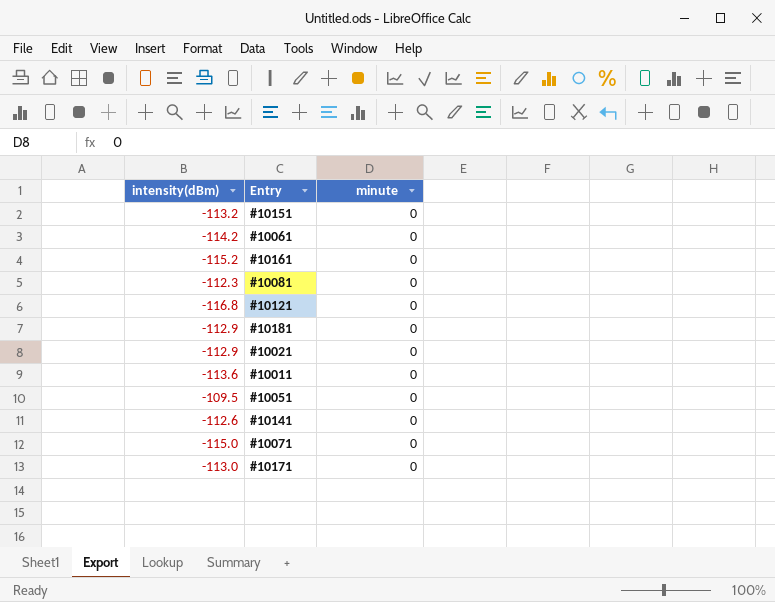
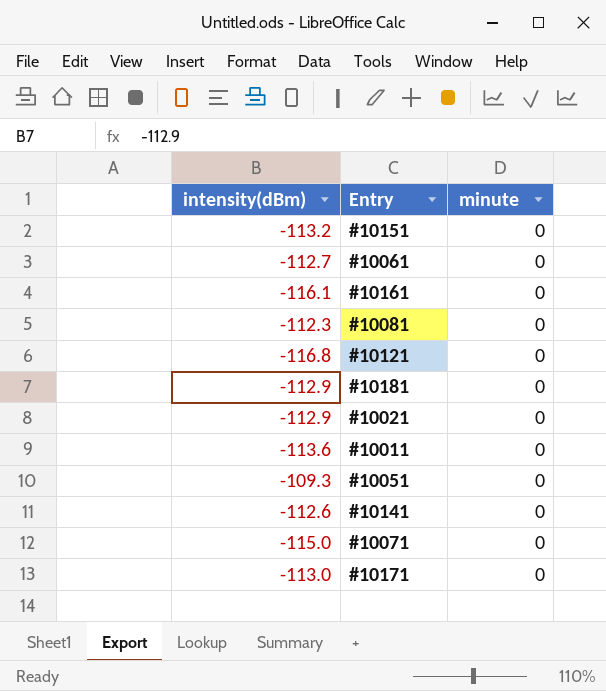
#10061 | intensity(dBm): -114.2 -> -112.7
#10161 | intensity(dBm): -115.2 -> -116.1
#10051 | intensity(dBm): -109.5 -> -109.3

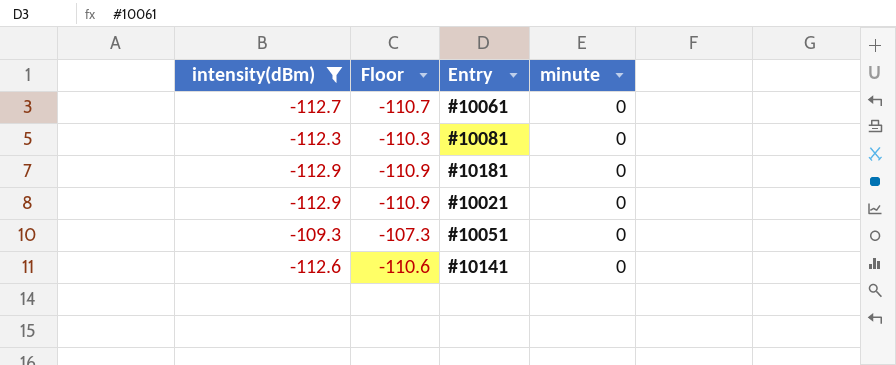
filter: none -> intensity(dBm) >= -112.9
column Floor | formula: none -> [intensity(dBm)] + 2

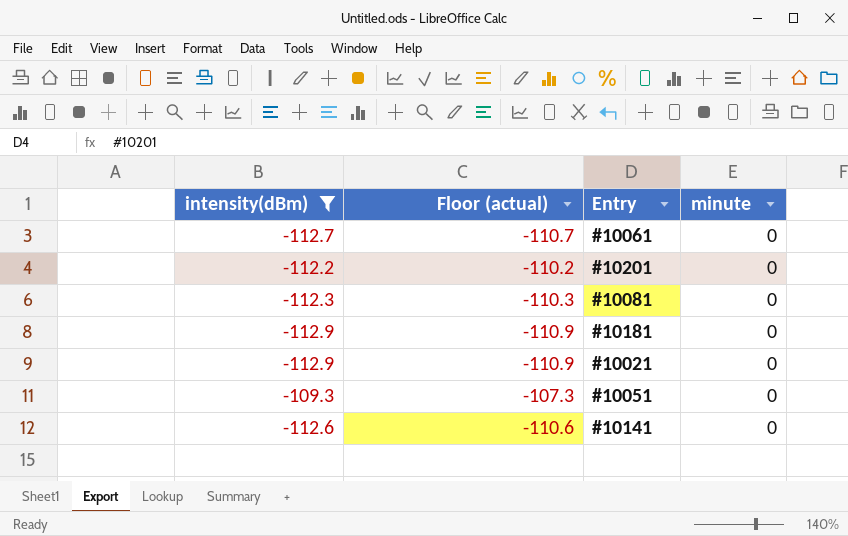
column name: Floor -> Floor (actual)
row #10201: none -> -112.2 | -110.2 | 0

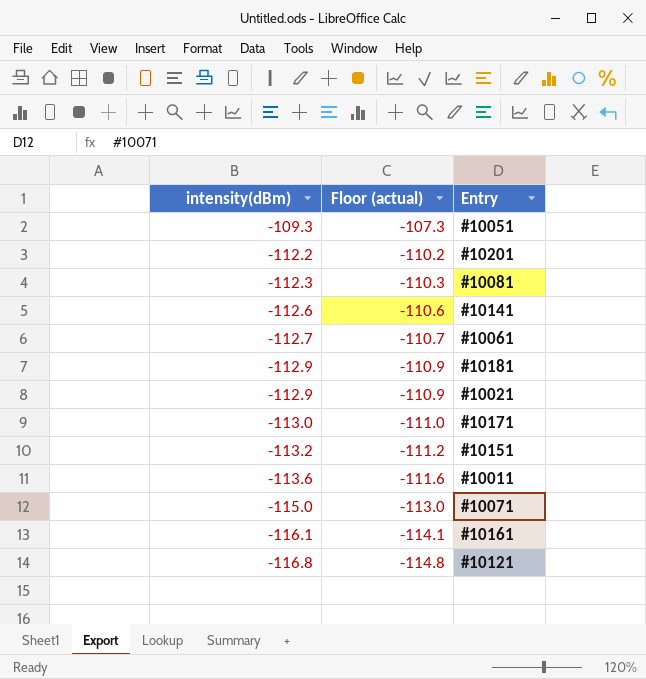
filter: intensity(dBm) >= -112.9 -> none
row order: none -> intensity(dBm) descending
column minute | position: 4 -> none

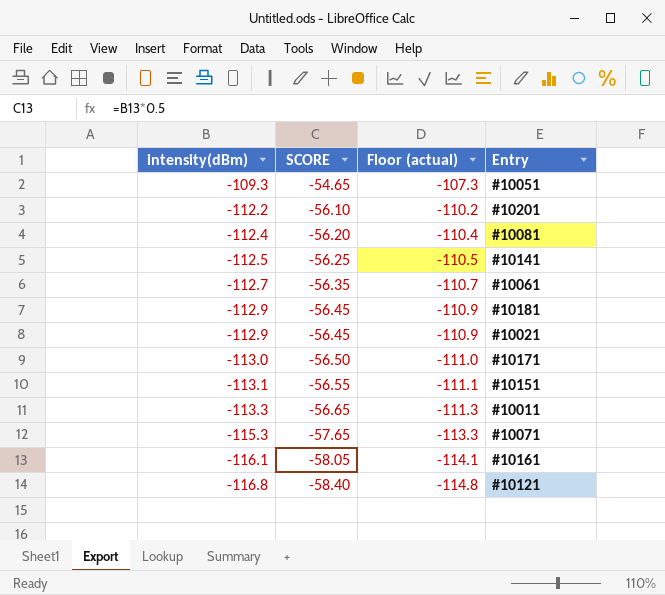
column SCORE | formula: none -> [intensity(dBm)] * 0.5
#10081 | intensity(dBm): -112.3 -> -112.4
#10081 | Floor (actual): -110.3 -> -110.4
#10141 | intensity(dBm): -112.6 -> -112.5
#10141 | Floor (actual): -110.6 -> -110.5
#10151 | intensity(dBm): -113.2 -> -113.1
#10151 | Floor (actual): -111.2 -> -111.1
#10011 | intensity(dBm): -113.6 -> -113.3
#10011 | Floor (actual): -111.6 -> -111.3
#10071 | intensity(dBm): -115.0 -> -115.3
#10071 | Floor (actual): -113.0 -> -113.3

